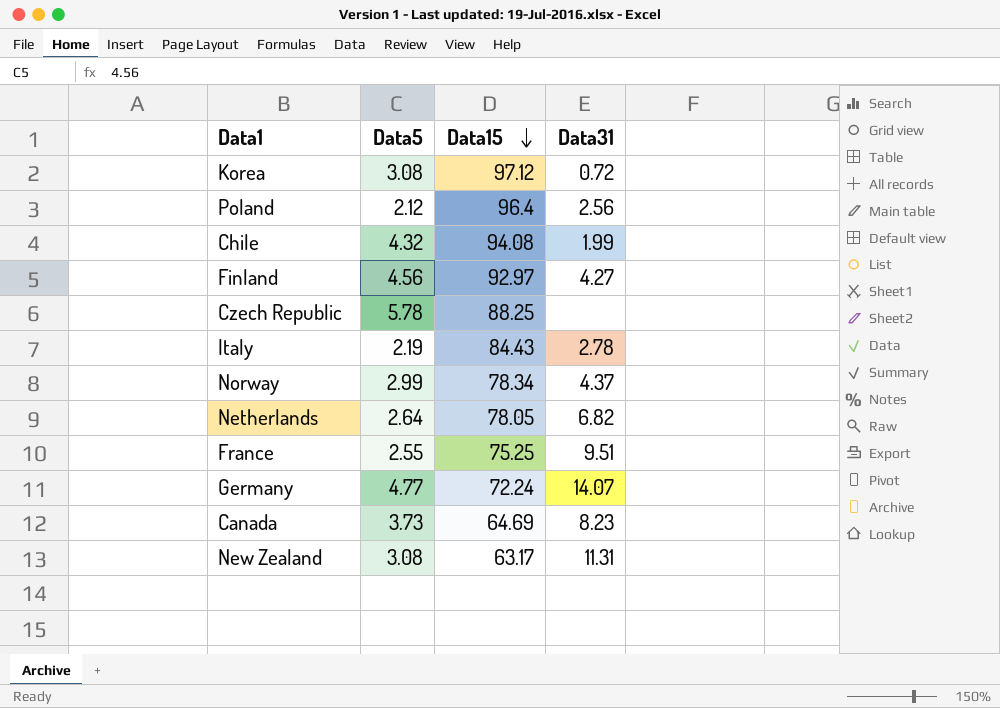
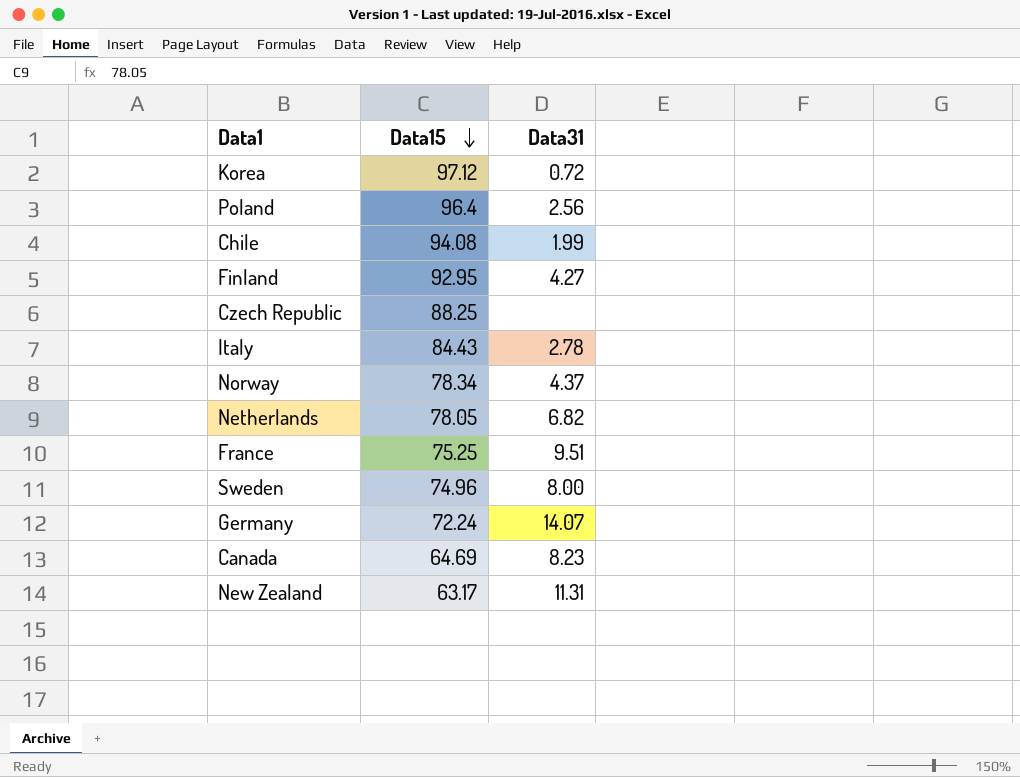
column Data5 | position: 2 -> none
Finland | Data15: 92.97 -> 92.95
row Sweden: none -> 74.96 | 8.00

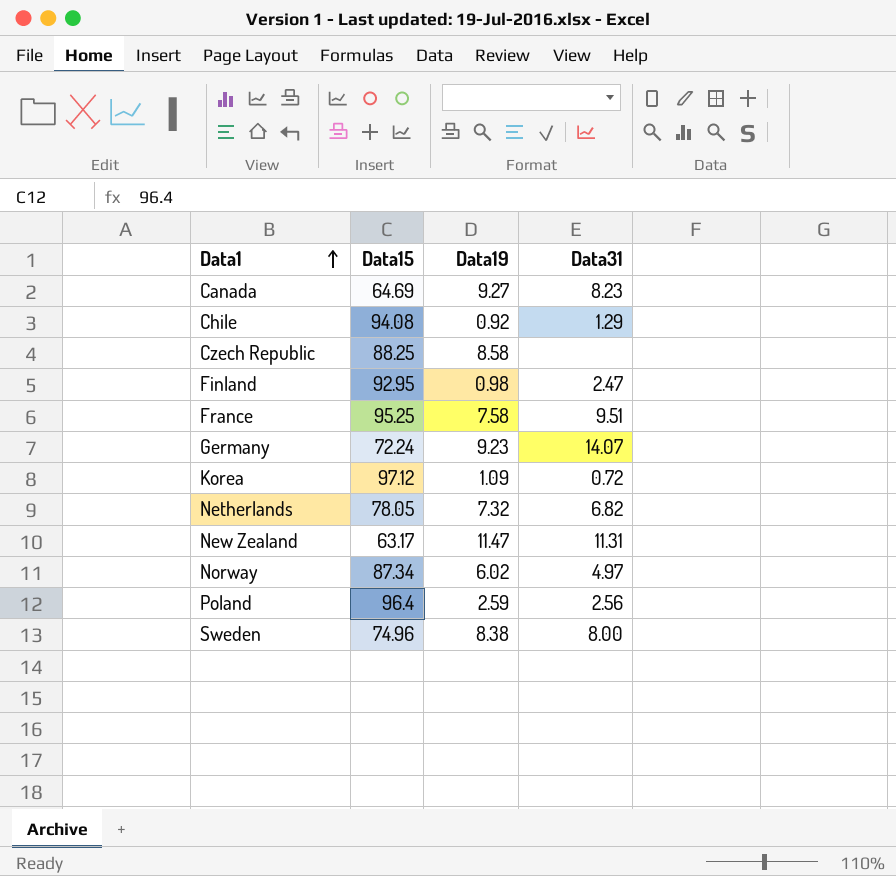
row order: Data15 descending -> Data1 ascending
column Data19 | position: none -> 3
row Italy: 84.43 | 2.78 -> none
Chile | Data31: 1.99 -> 1.29
Finland | Data31: 4.27 -> 2.47
France | Data15: 75.25 -> 95.25
Norway | Data15: 78.34 -> 87.34
Norway | Data31: 4.37 -> 4.97

